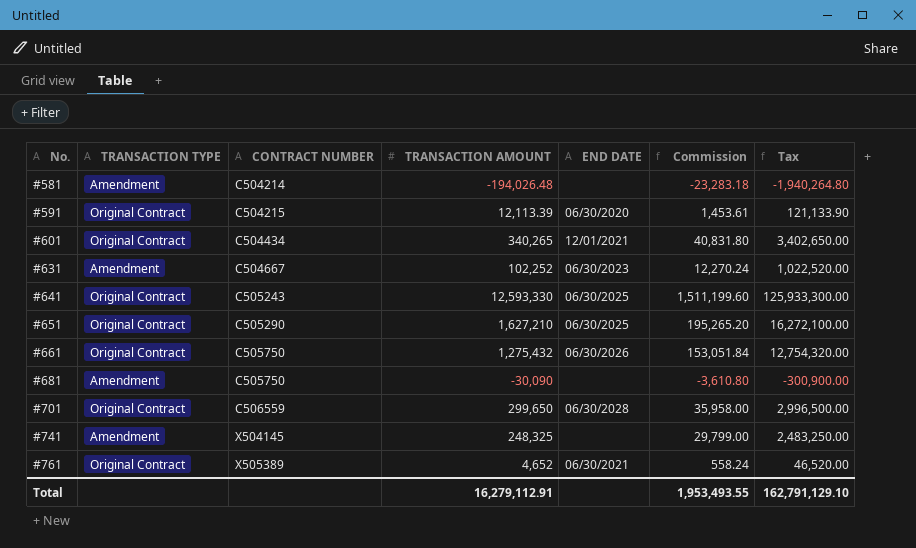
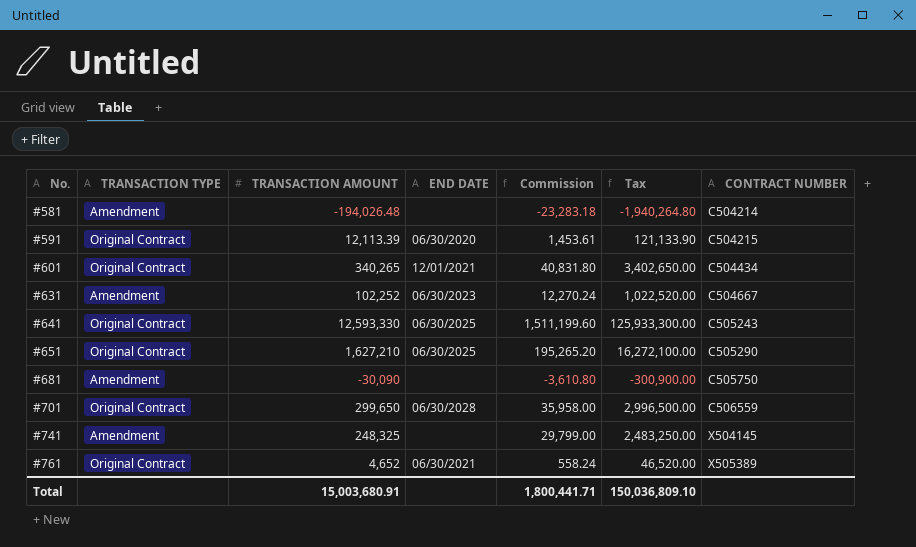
column CONTRACT NUMBER | position: 3 -> 7
row #661: Original Contract | C505750 | 1,275,432 | 06/30/2026 | 153,051.84 | 12,754,320.00 -> none
Total | TRANSACTION AMOUNT: 16,279,112.91 -> 15,003,680.91
Total | Commission: 1,953,493.55 -> 1,800,441.71
Total | Tax: 162,791,129.10 -> 150,036,809.10

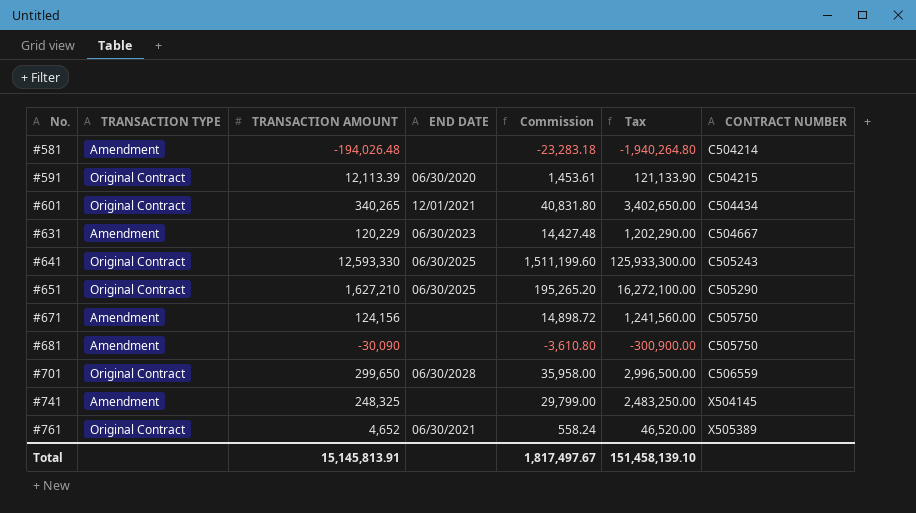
#631 | TRANSACTION AMOUNT: 102,252 -> 120,229
#631 | Commission: 12,270.24 -> 14,427.48
#631 | Tax: 1,022,520.00 -> 1,202,290.00
row #671: none -> Amendment | 124,156 | none | 14,898.72 | 1,241,560.00 | C505750
Total | TRANSACTION AMOUNT: 15,003,680.91 -> 15,145,813.91
Total | Commission: 1,800,441.71 -> 1,817,497.67
Total | Tax: 150,036,809.10 -> 151,458,139.10

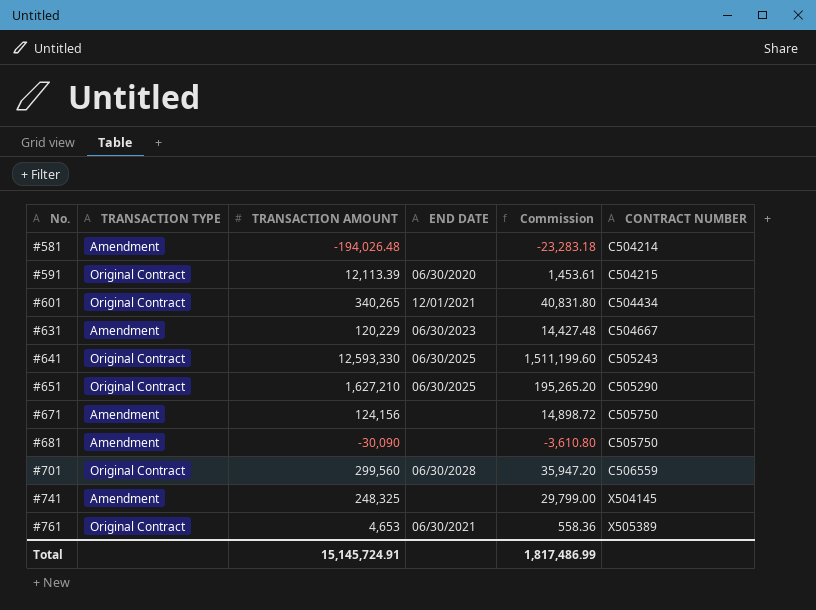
column Tax | formula: [TRANSACTION AMOUNT] * 10 -> none
#701 | TRANSACTION AMOUNT: 299,650 -> 299,560
#701 | Commission: 35,958.00 -> 35,947.20
#761 | TRANSACTION AMOUNT: 4,652 -> 4,653
#761 | Commission: 558.24 -> 558.36
Total | TRANSACTION AMOUNT: 15,145,813.91 -> 15,145,724.91
Total | Commission: 1,817,497.67 -> 1,817,486.99

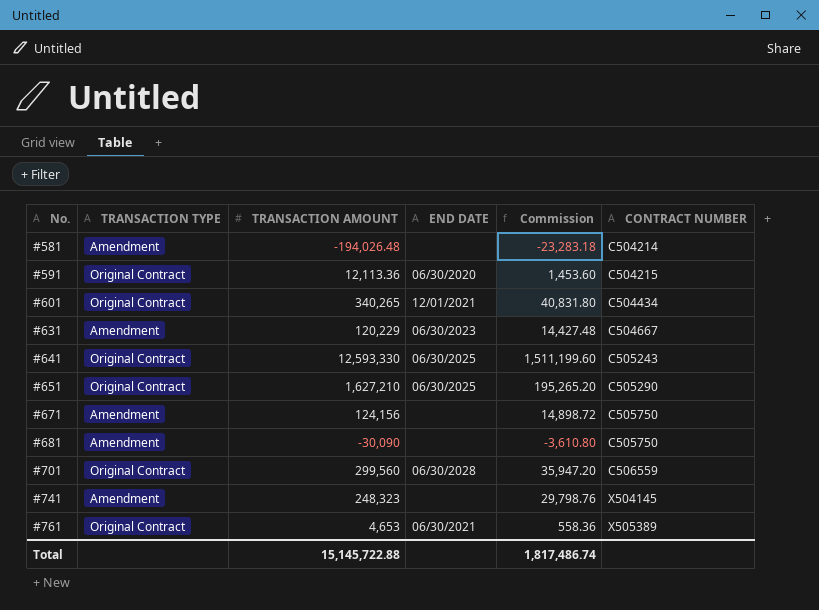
#591 | TRANSACTION AMOUNT: 12,113.39 -> 12,113.36
#591 | Commission: 1,453.61 -> 1,453.60
#741 | TRANSACTION AMOUNT: 248,325 -> 248,323
#741 | Commission: 29,799.00 -> 29,798.76
Total | TRANSACTION AMOUNT: 15,145,724.91 -> 15,145,722.88
Total | Commission: 1,817,486.99 -> 1,817,486.74

